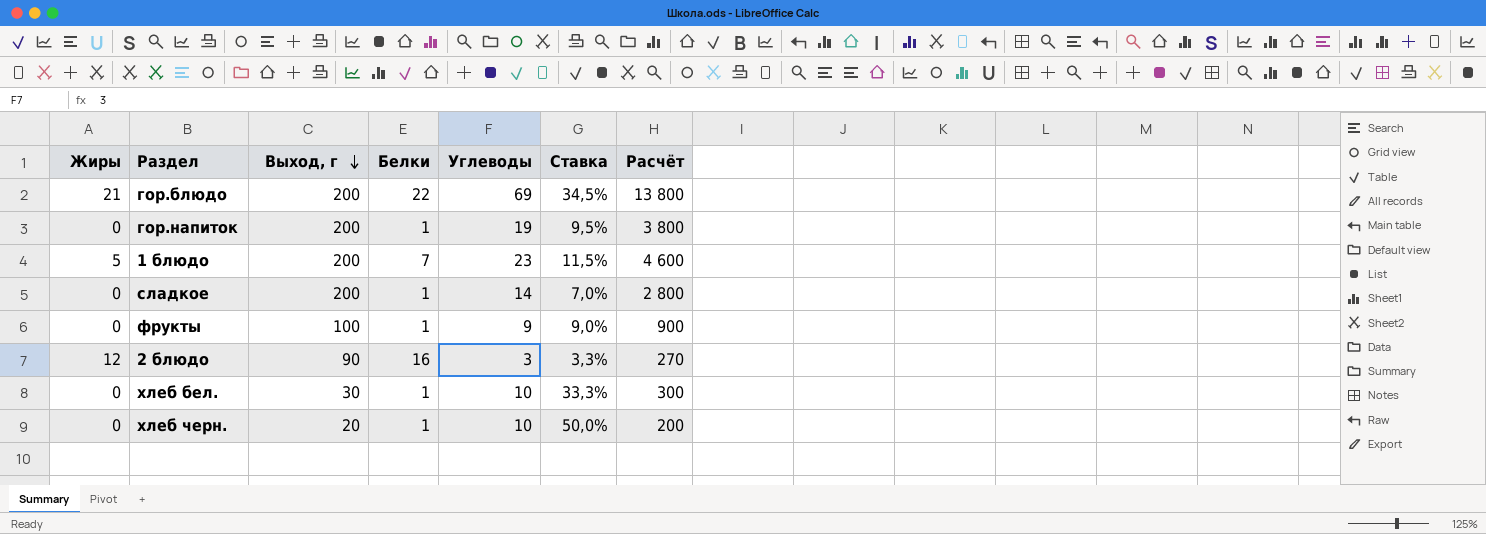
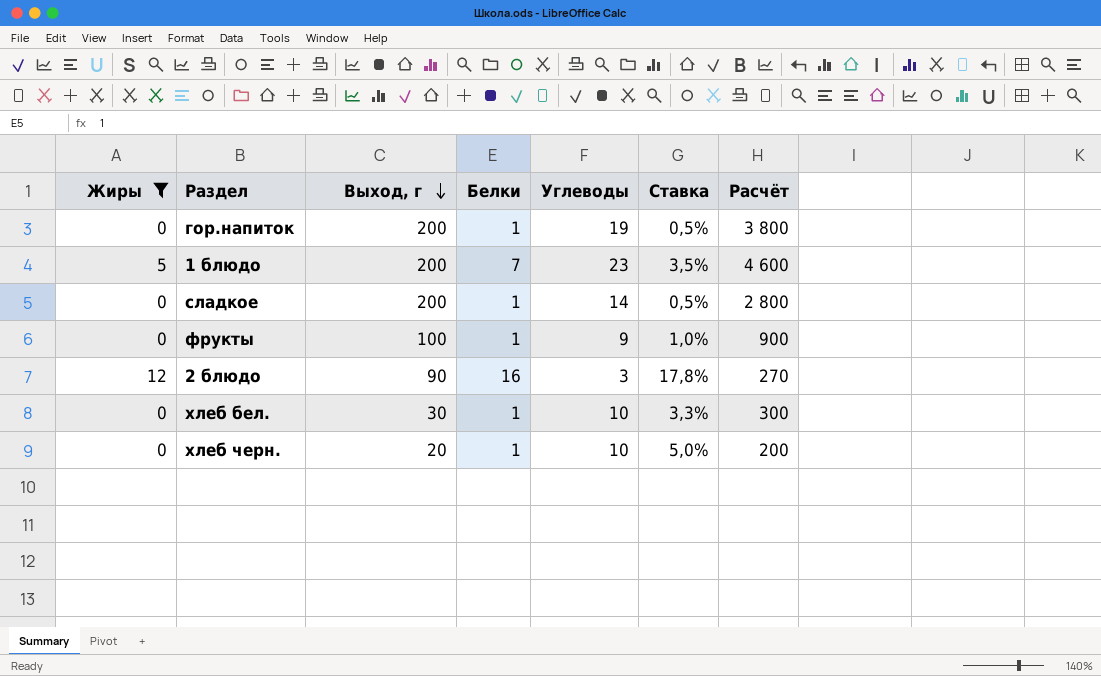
filter: none -> Жиры != 21
column Ставка | formula: [Углеводы] / [Выход, г] -> [Белки] / [Выход, г]

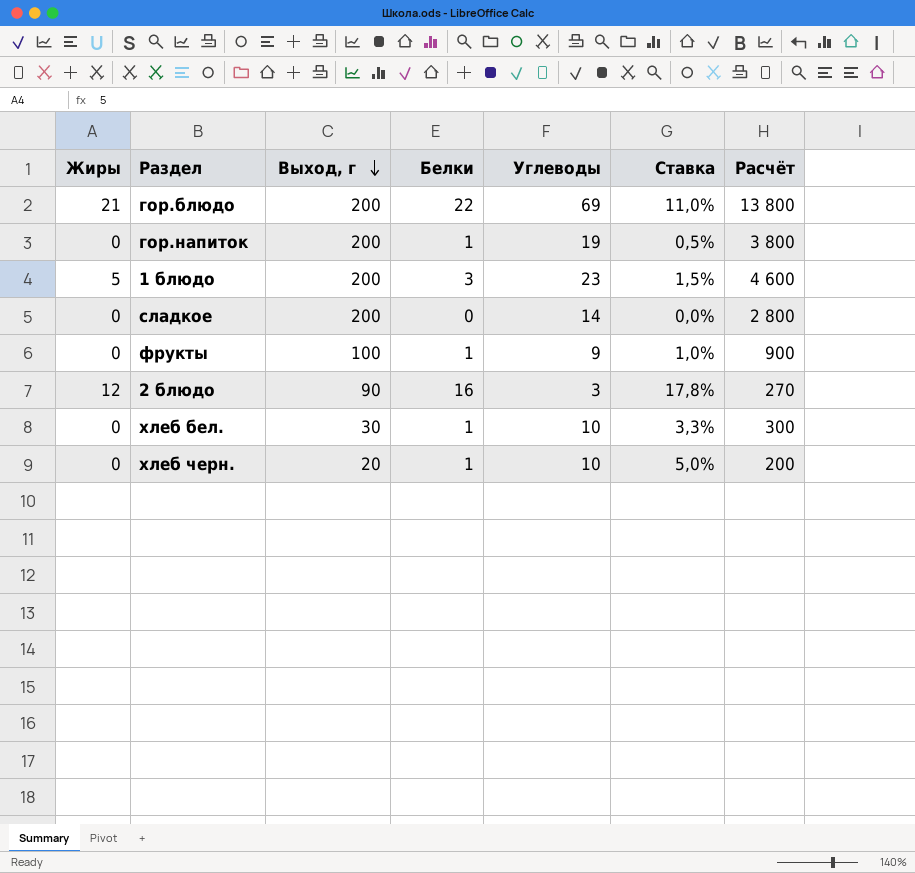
filter: Жиры != 21 -> none
1 блюдо | Белки: 7 -> 3
1 блюдо | Ставка: 3,5% -> 1,5%
сладкое | Белки: 1 -> 0
сладкое | Ставка: 0,5% -> 0,0%

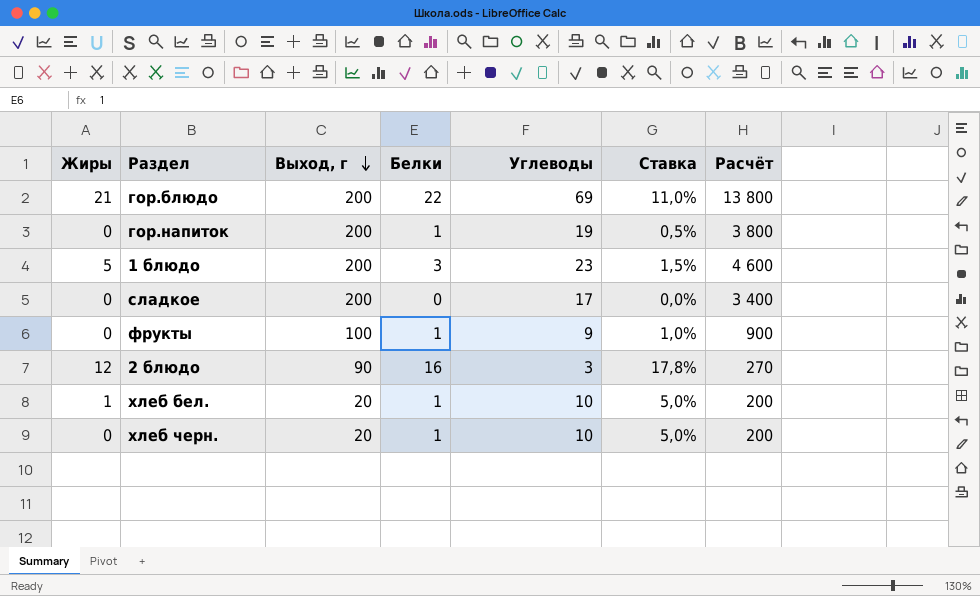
сладкое | Углеводы: 14 -> 17
сладкое | Расчёт: 2 800 -> 3 400
хлеб бел. | Жиры: 0 -> 1
хлеб бел. | Выход, г: 30 -> 20
хлеб бел. | Ставка: 3,3% -> 5,0%
хлеб бел. | Расчёт: 300 -> 200

